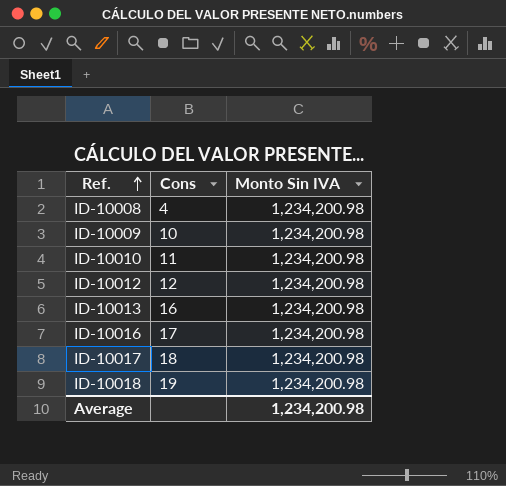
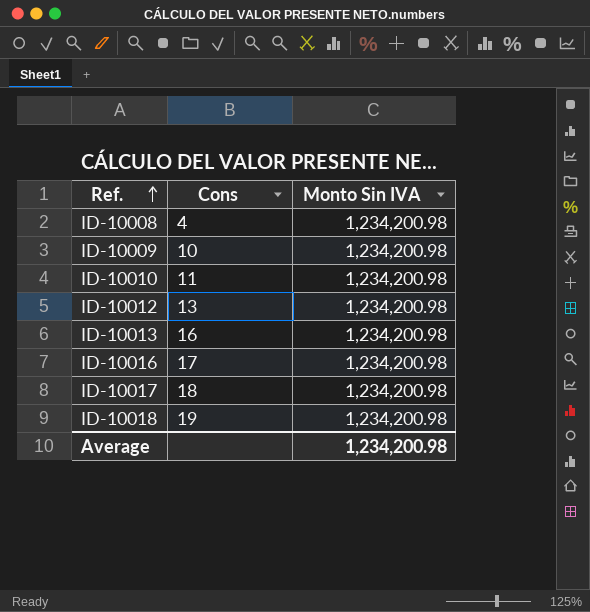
ID-10012 | Cons: 12 -> 13

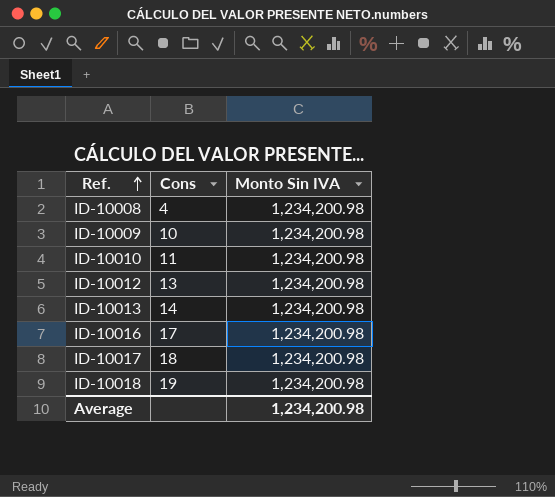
ID-10013 | Cons: 16 -> 14

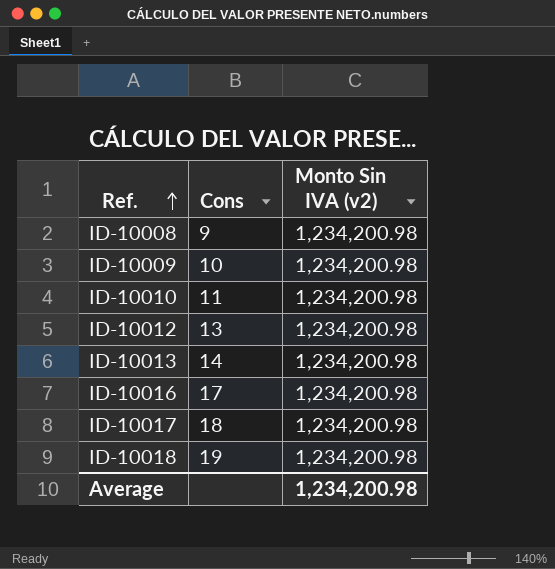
column name: Monto Sin IVA -> Monto Sin IVA (v2)
ID-10008 | Cons: 4 -> 9

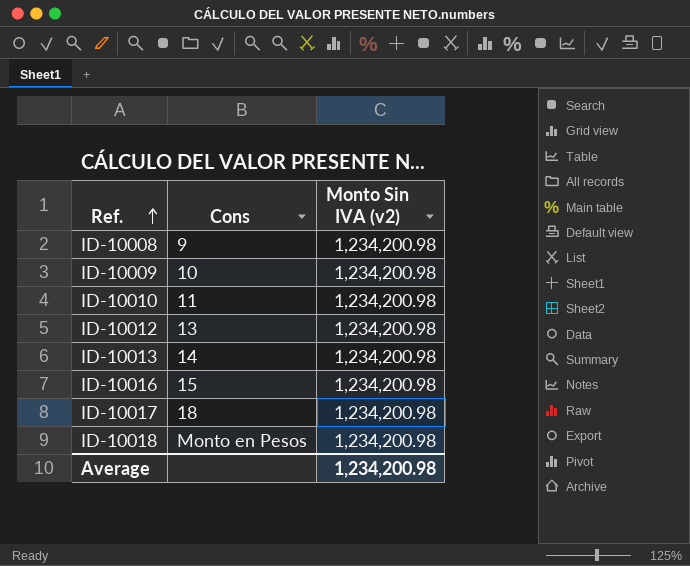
ID-10016 | Cons: 17 -> 15
ID-10018 | Cons: 19 -> Monto en Pesos

